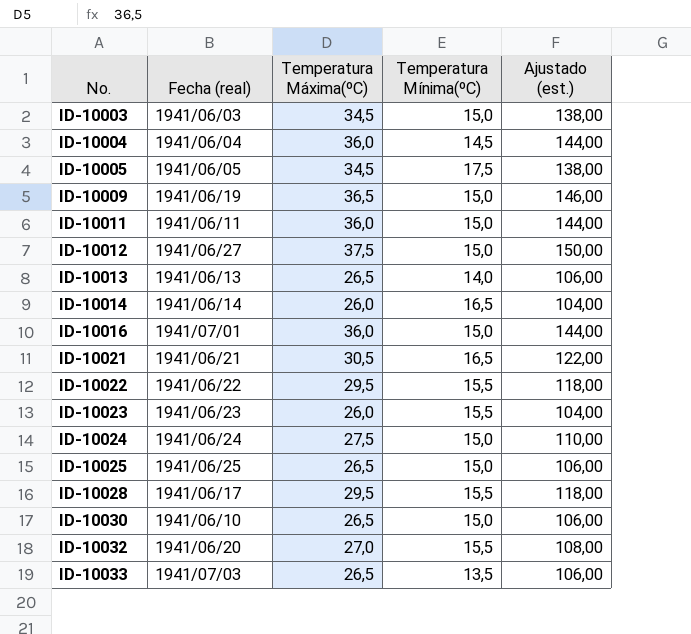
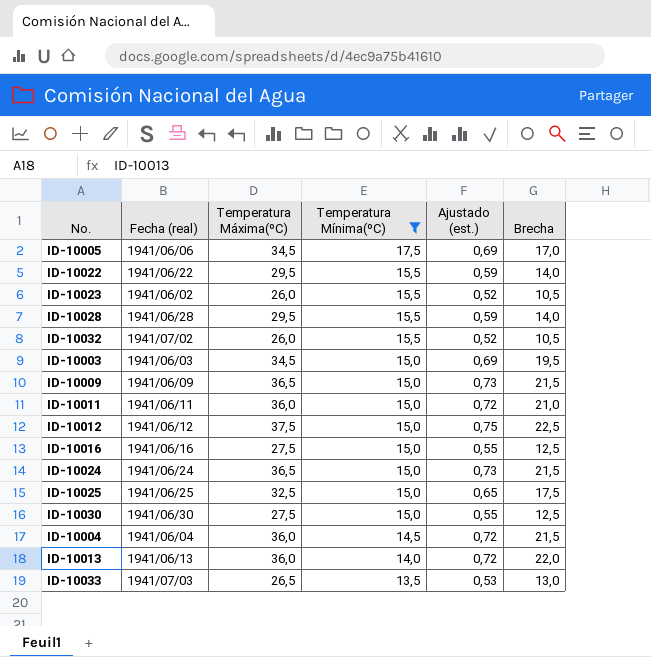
filter: none -> Temperatura Mínima(ºC) != 16,5
row order: No. ascending -> Temperatura Mínima(ºC) descending
column Ajustado (est.) | formula: [Temperatura Máxima(ºC)] * 4 -> [Temperatura Máxima(ºC)] * 0,02
column Brecha | formula: none -> [Temperatura Máxima(ºC)] - [Temperatura Mínima(ºC)]
ID-10005 | Fecha (real): 1941/06/05 -> 1941/06/06
ID-10023 | Fecha (real): 1941/06/23 -> 1941/06/02
ID-10028 | Fecha (real): 1941/06/17 -> 1941/06/28
ID-10032 | Fecha (real): 1941/06/20 -> 1941/07/02
ID-10032 | Temperatura Máxima(ºC): 27,0 -> 26,0
ID-10009 | Fecha (real): 1941/06/19 -> 1941/06/09
ID-10012 | Fecha (real): 1941/06/27 -> 1941/06/12
ID-10016 | Fecha (real): 1941/07/01 -> 1941/06/16
ID-10016 | Temperatura Máxima(ºC): 36,0 -> 27,5
ID-10024 | Temperatura Máxima(ºC): 27,5 -> 36,5
ID-10025 | Temperatura Máxima(ºC): 26,5 -> 32,5
ID-10030 | Fecha (real): 1941/06/10 -> 1941/06/30
ID-10030 | Temperatura Máxima(ºC): 26,5 -> 27,5
ID-10013 | Temperatura Máxima(ºC): 26,5 -> 36,0

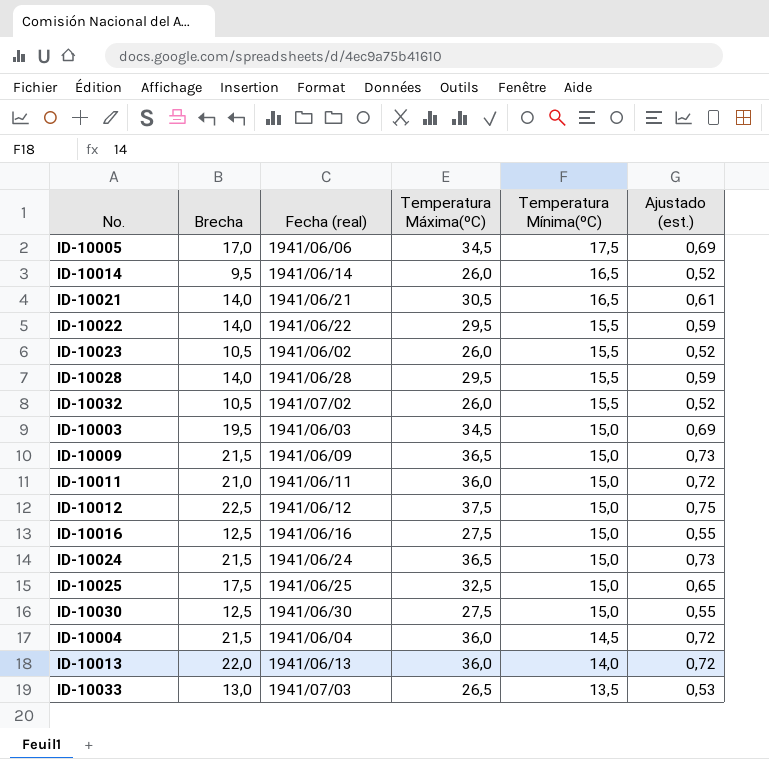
filter: Temperatura Mínima(ºC) != 16,5 -> none
column Brecha | position: 6 -> 2

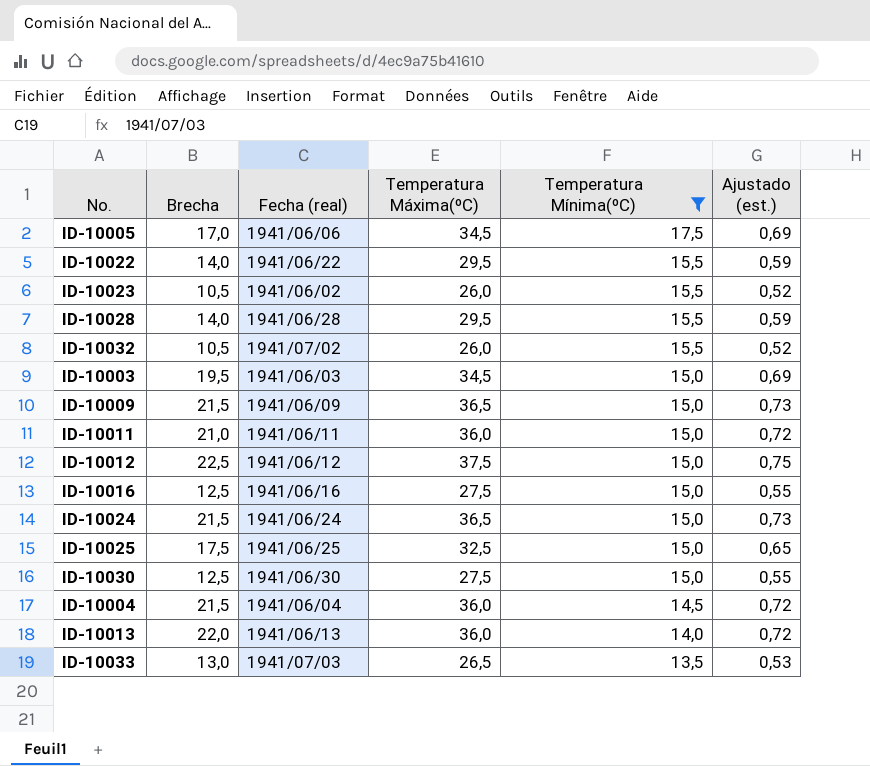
filter: none -> Temperatura Mínima(ºC) != 16,5

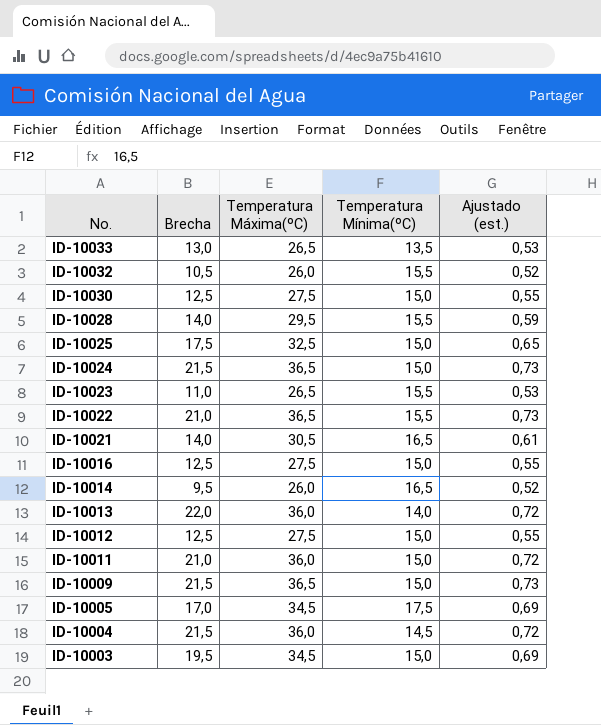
filter: Temperatura Mínima(ºC) != 16,5 -> none
row order: Temperatura Mínima(ºC) descending -> No. descending
column Fecha (real) | position: 3 -> none
ID-10023 | Brecha: 10,5 -> 11,0
ID-10023 | Temperatura Máxima(ºC): 26,0 -> 26,5
ID-10023 | Ajustado (est.): 0,52 -> 0,53
ID-10022 | Brecha: 14,0 -> 21,0
ID-10022 | Temperatura Máxima(ºC): 29,5 -> 36,5
ID-10022 | Ajustado (est.): 0,59 -> 0,73
ID-10012 | Brecha: 22,5 -> 12,5
ID-10012 | Temperatura Máxima(ºC): 37,5 -> 27,5
ID-10012 | Ajustado (est.): 0,75 -> 0,55

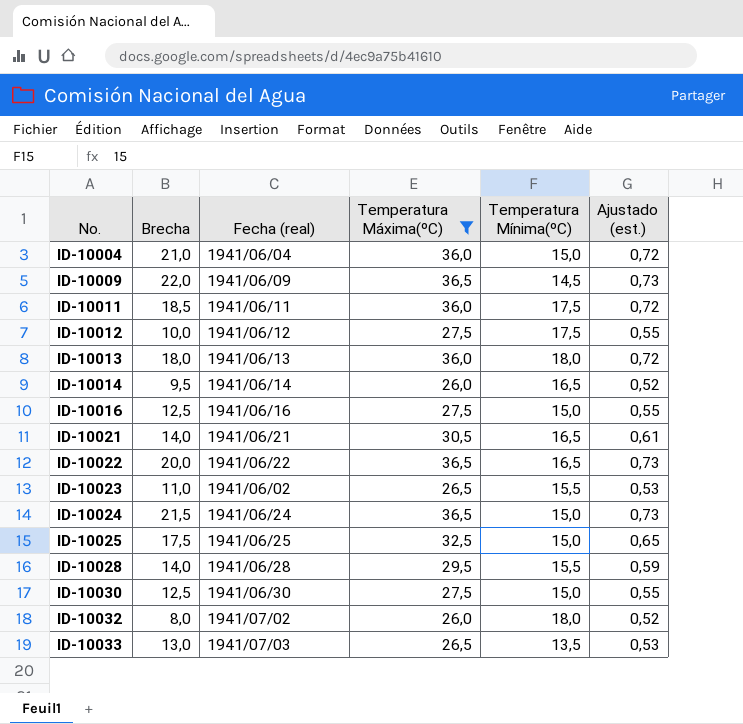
filter: none -> Temperatura Máxima(ºC) != 34,5
row order: No. descending -> No. ascending
column Fecha (real) | position: none -> 3
ID-10004 | Brecha: 21,5 -> 21,0
ID-10004 | Temperatura Mínima(ºC): 14,5 -> 15,0
ID-10009 | Brecha: 21,5 -> 22,0
ID-10009 | Temperatura Mínima(ºC): 15,0 -> 14,5
ID-10011 | Brecha: 21,0 -> 18,5
ID-10011 | Temperatura Mínima(ºC): 15,0 -> 17,5
ID-10012 | Brecha: 12,5 -> 10,0
ID-10012 | Temperatura Mínima(ºC): 15,0 -> 17,5
ID-10013 | Brecha: 22,0 -> 18,0
ID-10013 | Temperatura Mínima(ºC): 14,0 -> 18,0
ID-10022 | Brecha: 21,0 -> 20,0
ID-10022 | Temperatura Mínima(ºC): 15,5 -> 16,5
ID-10032 | Brecha: 10,5 -> 8,0
ID-10032 | Temperatura Mínima(ºC): 15,5 -> 18,0

